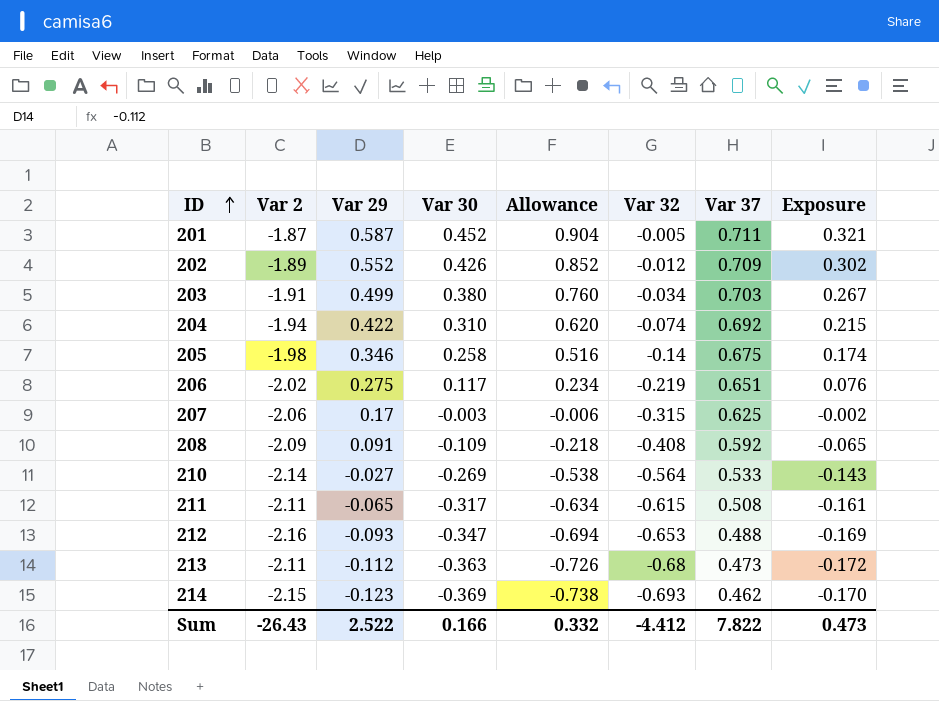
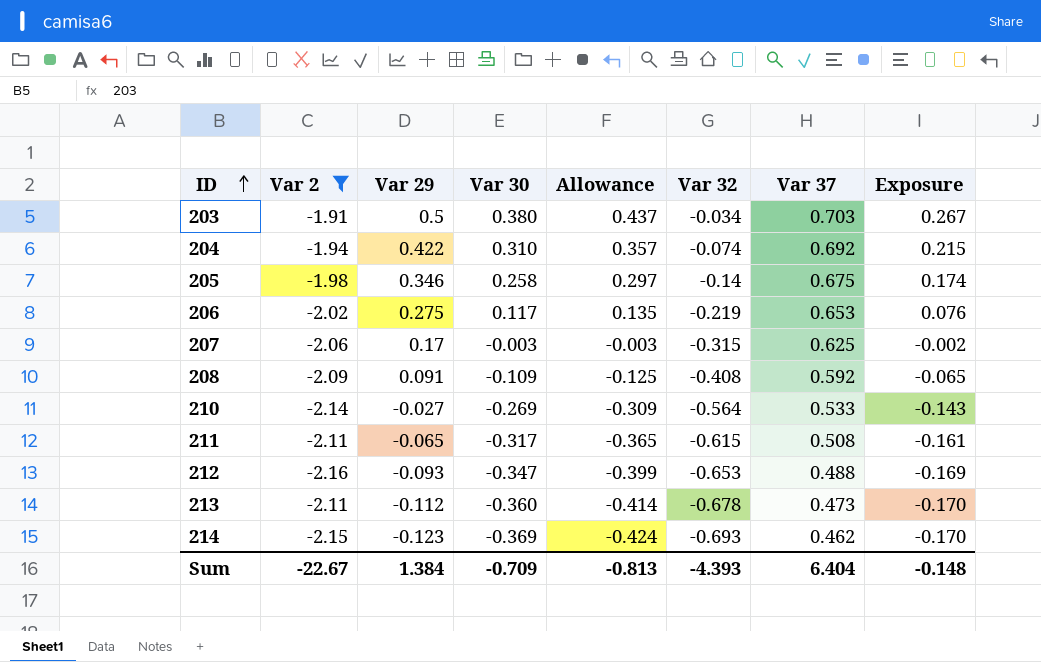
filter: none -> Var 2 <= -1.91
column Allowance | formula: [Var 30] * 2 -> [Var 30] * 1.15
203 | Var 29: 0.499 -> 0.5
206 | Var 37: 0.651 -> 0.653
213 | Var 30: -0.363 -> -0.360
213 | Var 32: -0.68 -> -0.678
213 | Exposure: -0.172 -> -0.170
Sum | Var 2: -26.43 -> -22.67
Sum | Var 29: 2.522 -> 1.384
Sum | Var 30: 0.166 -> -0.709
Sum | Allowance: 0.332 -> -0.813
Sum | Var 32: -4.412 -> -4.393
Sum | Var 37: 7.822 -> 6.404
Sum | Exposure: 0.473 -> -0.148

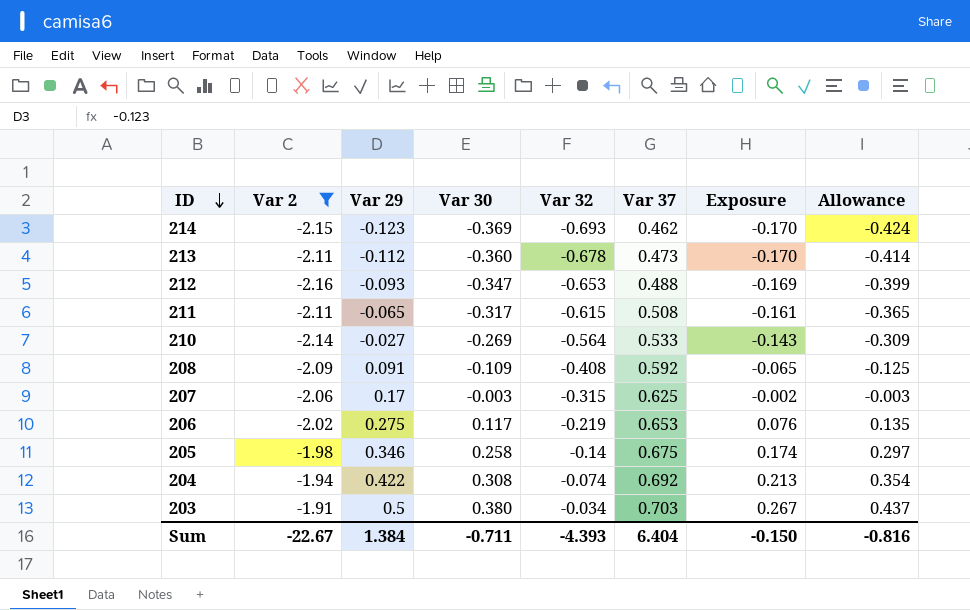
row order: ID ascending -> ID descending
column Allowance | position: 5 -> 8
204 | Var 30: 0.310 -> 0.308
204 | Exposure: 0.215 -> 0.213
204 | Allowance: 0.357 -> 0.354
Sum | Var 30: -0.709 -> -0.711
Sum | Exposure: -0.148 -> -0.150
Sum | Allowance: -0.813 -> -0.816

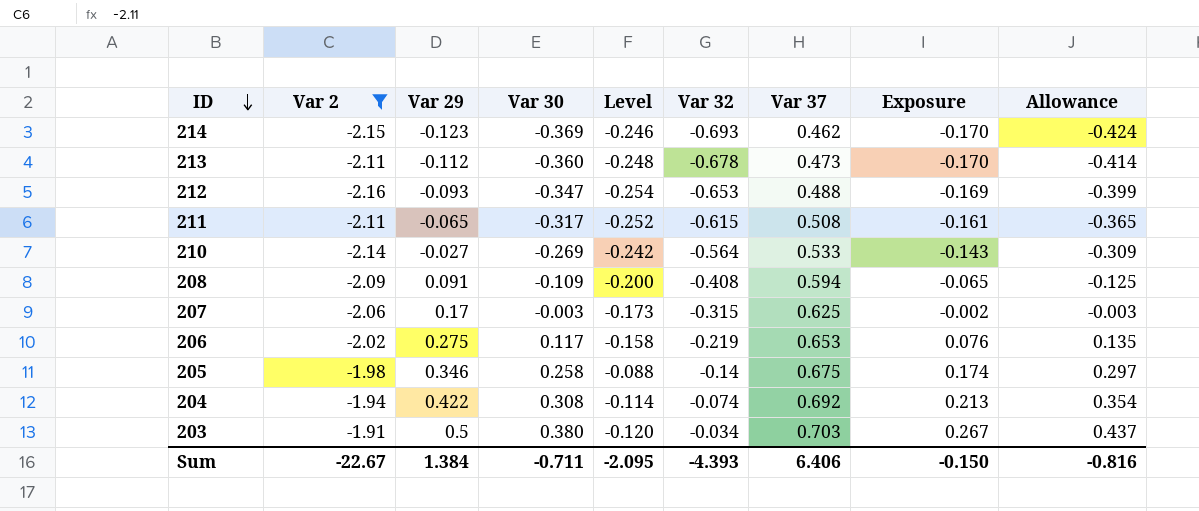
column Level | formula: none -> [Var 30] - [Var 29]
208 | Var 37: 0.592 -> 0.594
Sum | Var 37: 6.404 -> 6.406

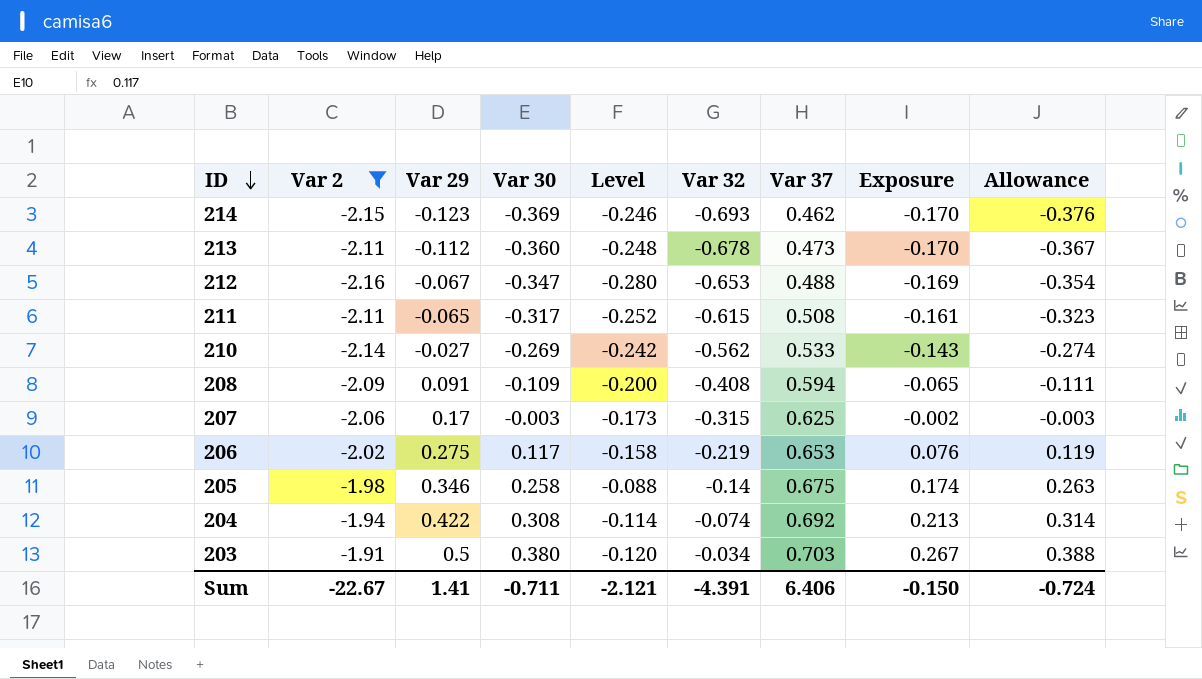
column Allowance | formula: [Var 30] * 1.15 -> [Var 30] * 1.02
212 | Var 29: -0.093 -> -0.067
212 | Level: -0.254 -> -0.280
210 | Var 32: -0.564 -> -0.562
Sum | Var 29: 1.384 -> 1.41
Sum | Level: -2.095 -> -2.121
Sum | Var 32: -4.393 -> -4.391
Sum | Allowance: -0.816 -> -0.724

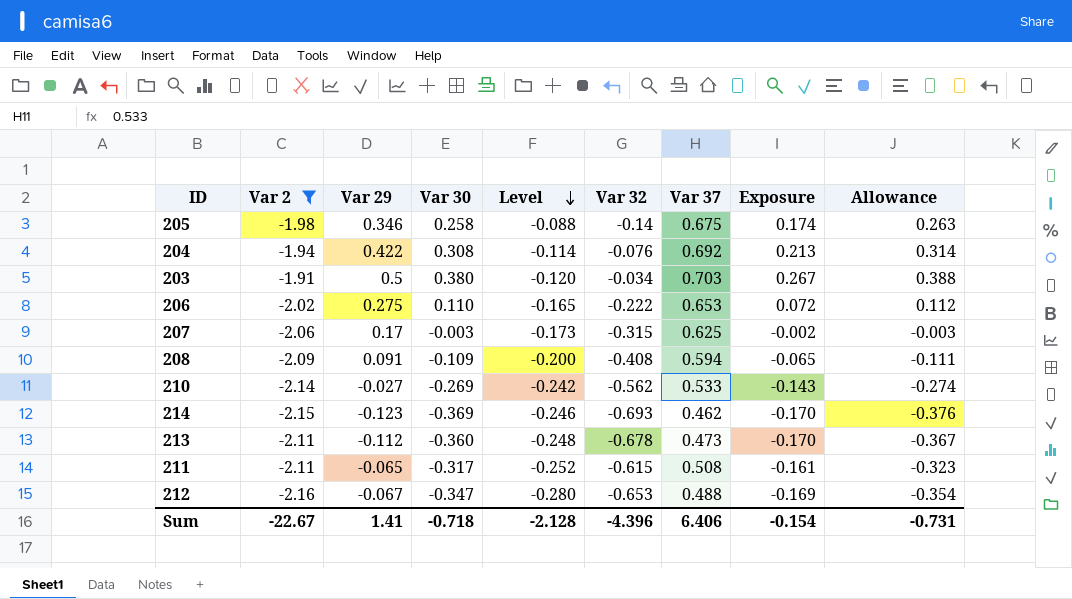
row order: ID descending -> Level descending
204 | Var 32: -0.074 -> -0.076
206 | Var 30: 0.117 -> 0.110
206 | Level: -0.158 -> -0.165
206 | Var 32: -0.219 -> -0.222
206 | Exposure: 0.076 -> 0.072
206 | Allowance: 0.119 -> 0.112
Sum | Var 30: -0.711 -> -0.718
Sum | Level: -2.121 -> -2.128
Sum | Var 32: -4.391 -> -4.396
Sum | Exposure: -0.150 -> -0.154
Sum | Allowance: -0.724 -> -0.731

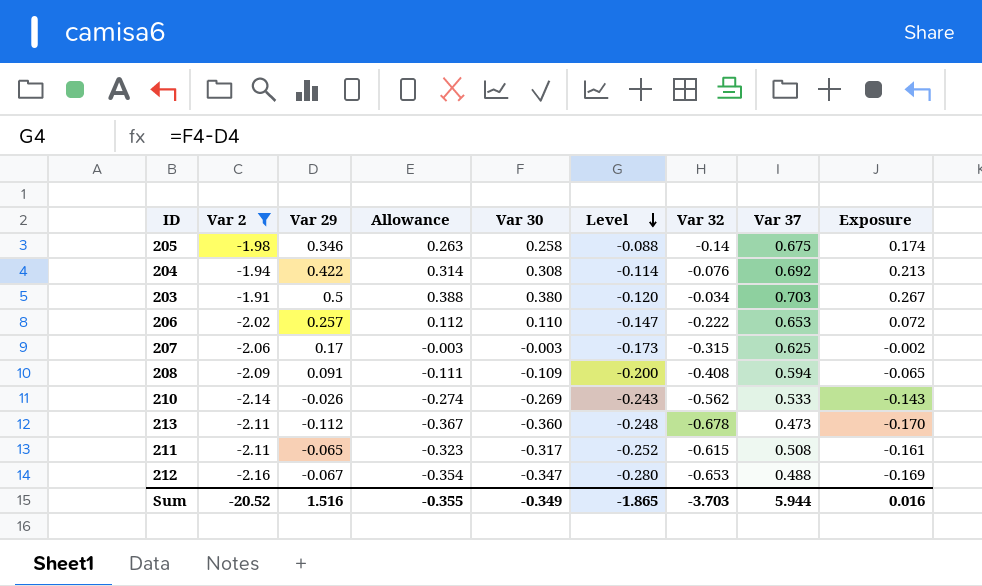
column Allowance | position: 9 -> 4
row 214: -2.15 | -0.123 | -0.369 | -0.246 | -0.693 | 0.462 | -0.170 | -0.376 -> none
206 | Var 29: 0.275 -> 0.257
206 | Level: -0.165 -> -0.147
210 | Var 29: -0.027 -> -0.026
210 | Level: -0.242 -> -0.243
Sum | Var 2: -22.67 -> -20.52
Sum | Var 29: 1.41 -> 1.516
Sum | Allowance: -0.731 -> -0.355
Sum | Var 30: -0.718 -> -0.349
Sum | Level: -2.128 -> -1.865
Sum | Var 32: -4.396 -> -3.703
Sum | Var 37: 6.406 -> 5.944
Sum | Exposure: -0.154 -> 0.016

